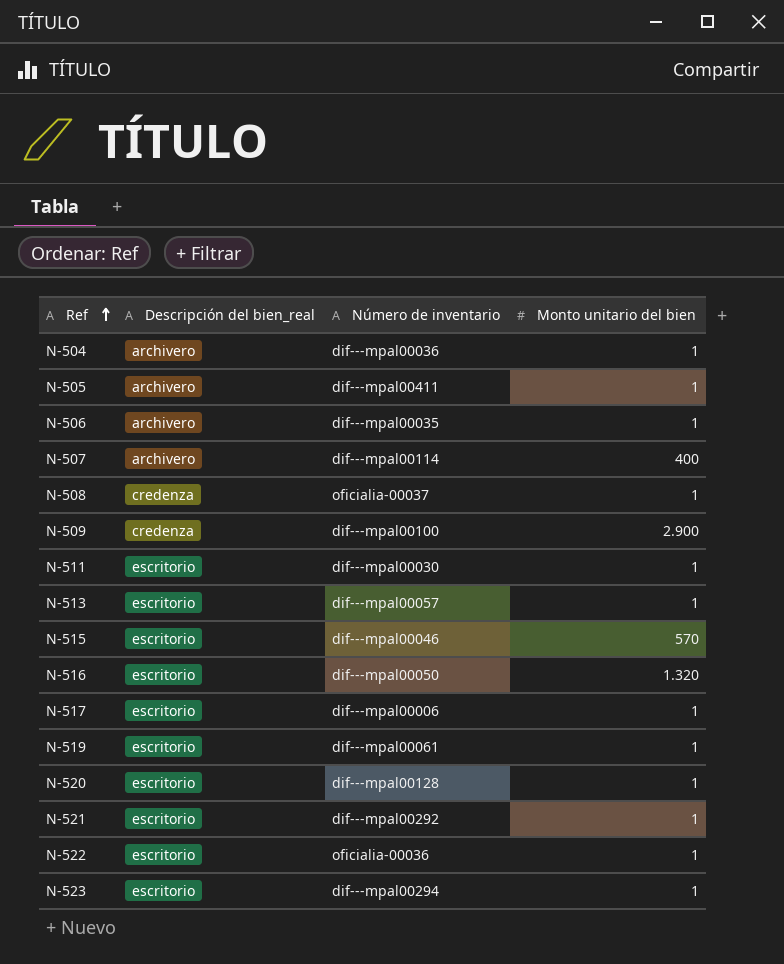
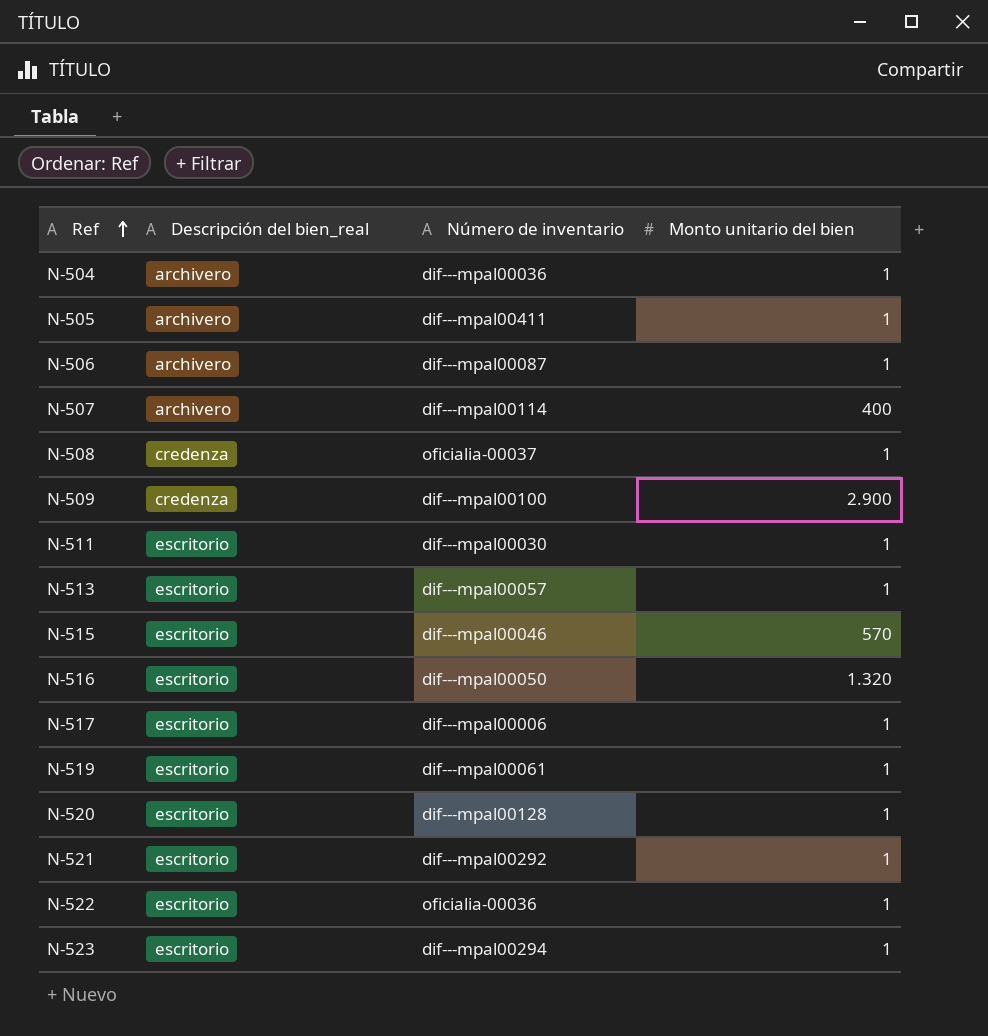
N-506 | Número de inventario: dif---mpal00035 -> dif---mpal00087

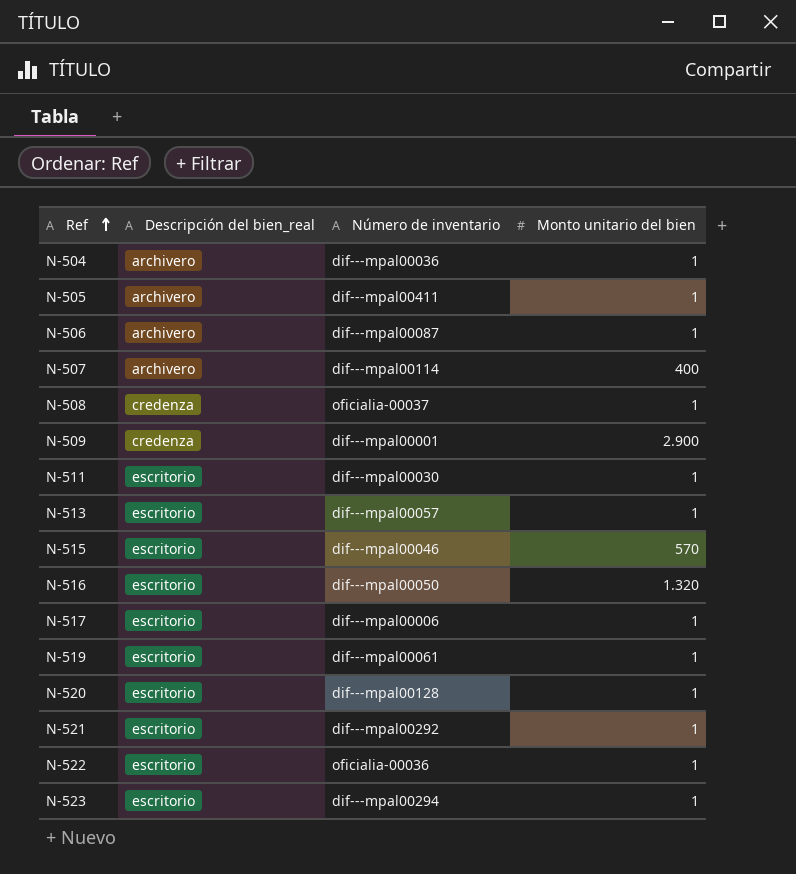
N-509 | Número de inventario: dif---mpal00100 -> dif---mpal00001

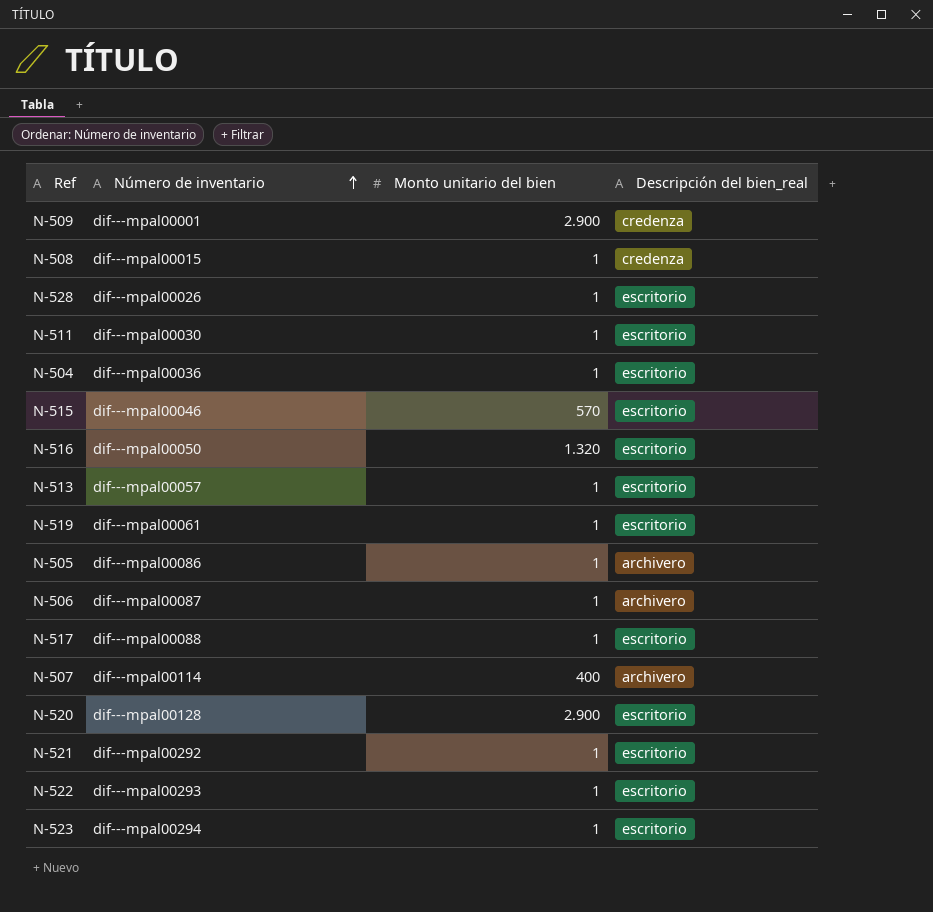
row order: Ref ascending -> Número de inventario ascending
column Descripción del bien_real | position: 2 -> 4
N-508 | Número de inventario: oficialia-00037 -> dif---mpal00015
row N-528: none -> dif---mpal00026 | 1 | escritorio
N-504 | Descripción del bien_real: archivero -> escritorio
N-505 | Número de inventario: dif---mpal00411 -> dif---mpal00086
N-517 | Número de inventario: dif---mpal00006 -> dif---mpal00088
N-520 | Monto unitario del bien: 1 -> 2.900
N-522 | Número de inventario: oficialia-00036 -> dif---mpal00293

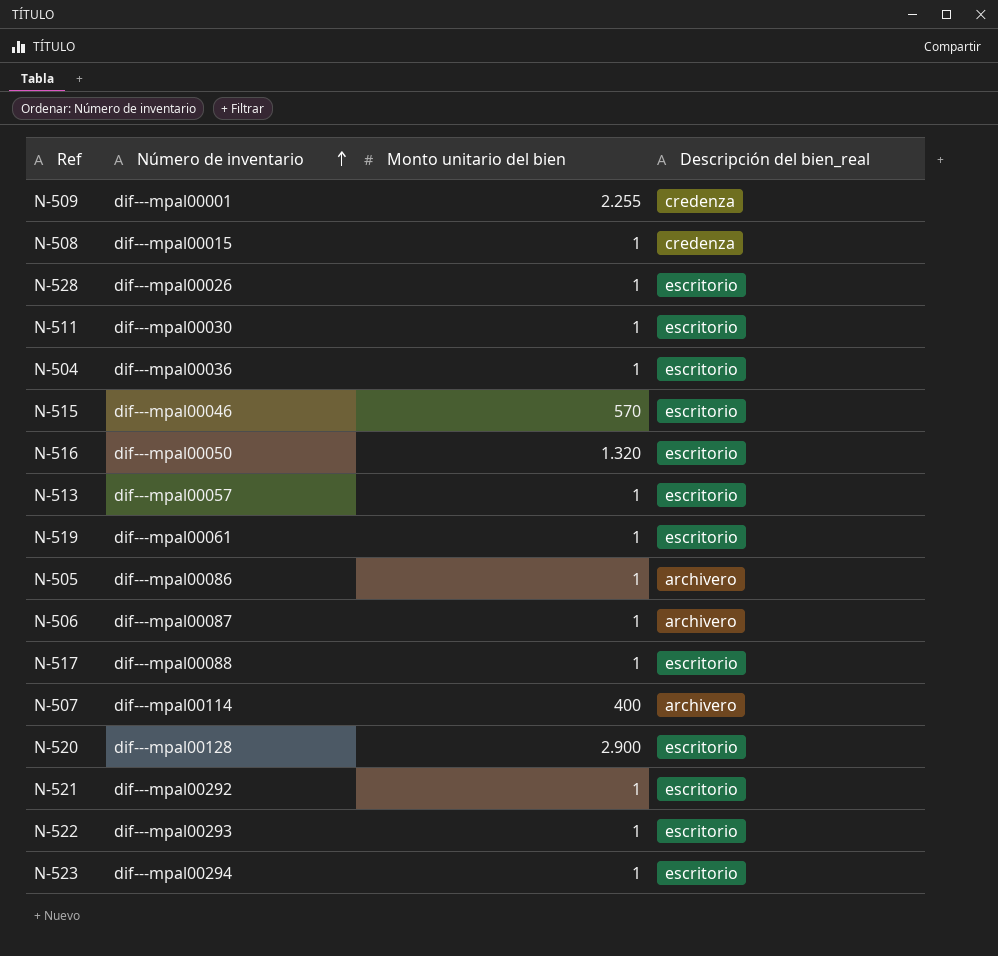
N-509 | Monto unitario del bien: 2.900 -> 2.255

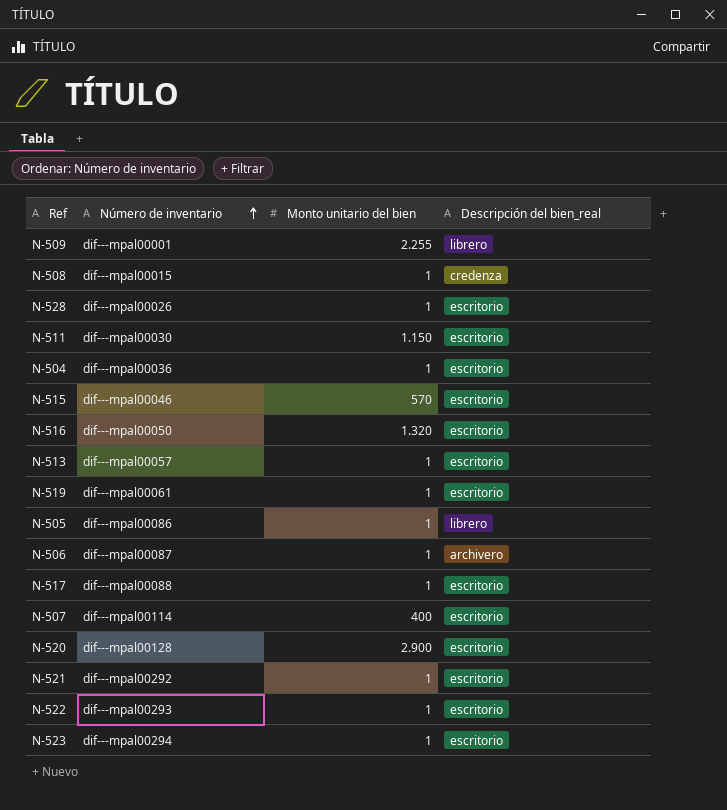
N-509 | Descripción del bien_real: credenza -> librero
N-511 | Monto unitario del bien: 1 -> 1.150
N-505 | Descripción del bien_real: archivero -> librero
N-507 | Descripción del bien_real: archivero -> escritorio

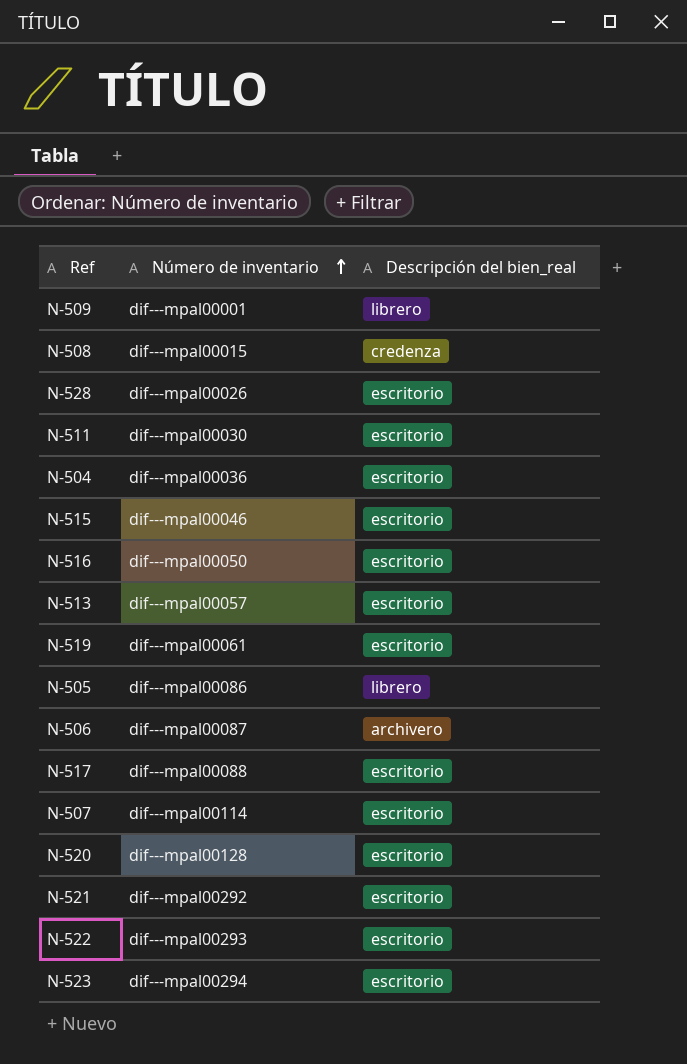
column Monto unitario del bien | position: 3 -> none

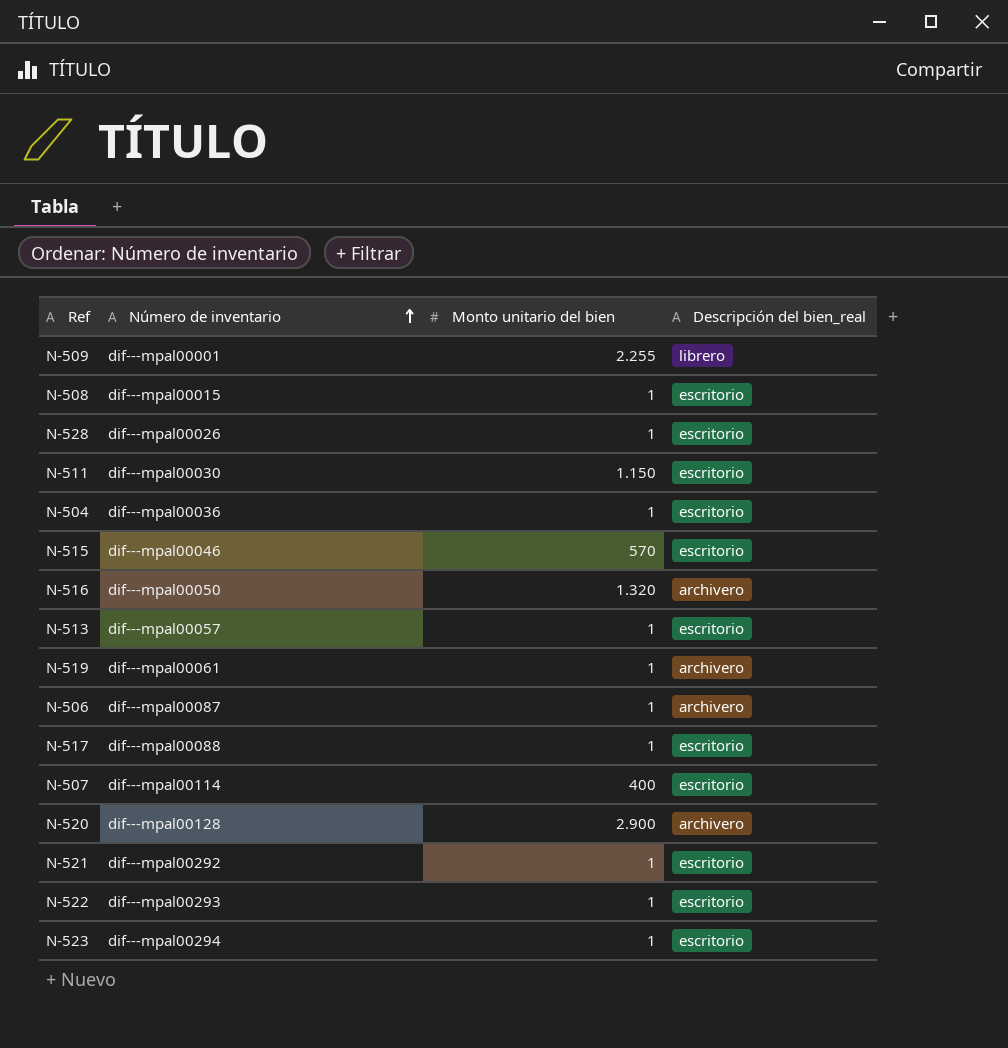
column Monto unitario del bien | position: none -> 3
row N-505: dif---mpal00086 | librero -> none
N-508 | Descripción del bien_real: credenza -> escritorio
N-516 | Descripción del bien_real: escritorio -> archivero
N-519 | Descripción del bien_real: escritorio -> archivero
N-520 | Descripción del bien_real: escritorio -> archivero

